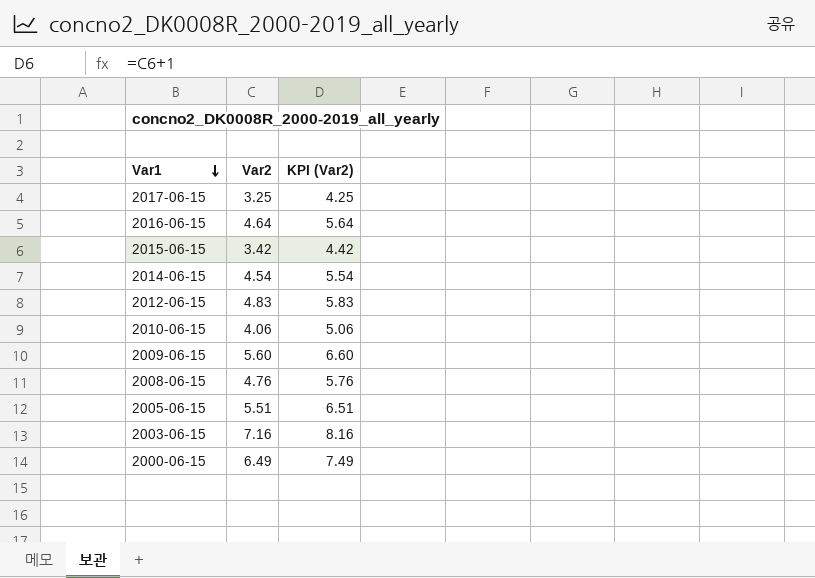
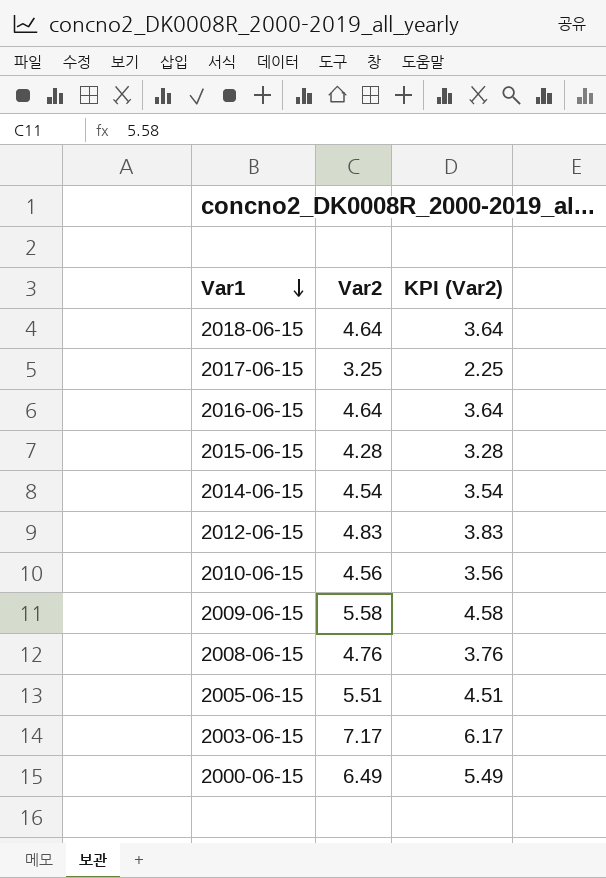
column KPI (Var2) | formula: [Var2] + 1 -> [Var2] - 1
row 2018-06-15: none -> 4.64 | 3.64
2015-06-15 | Var2: 3.42 -> 4.28
2010-06-15 | Var2: 4.06 -> 4.56
2009-06-15 | Var2: 5.60 -> 5.58
2003-06-15 | Var2: 7.16 -> 7.17

